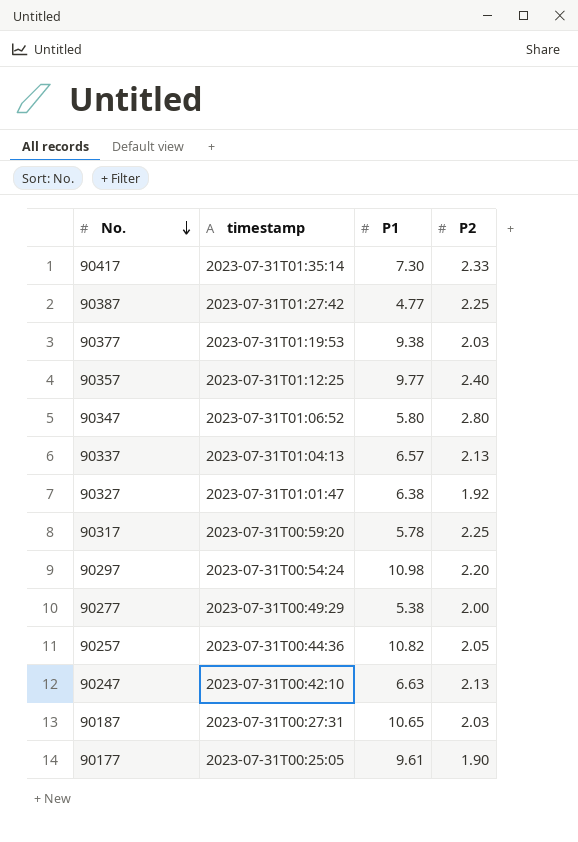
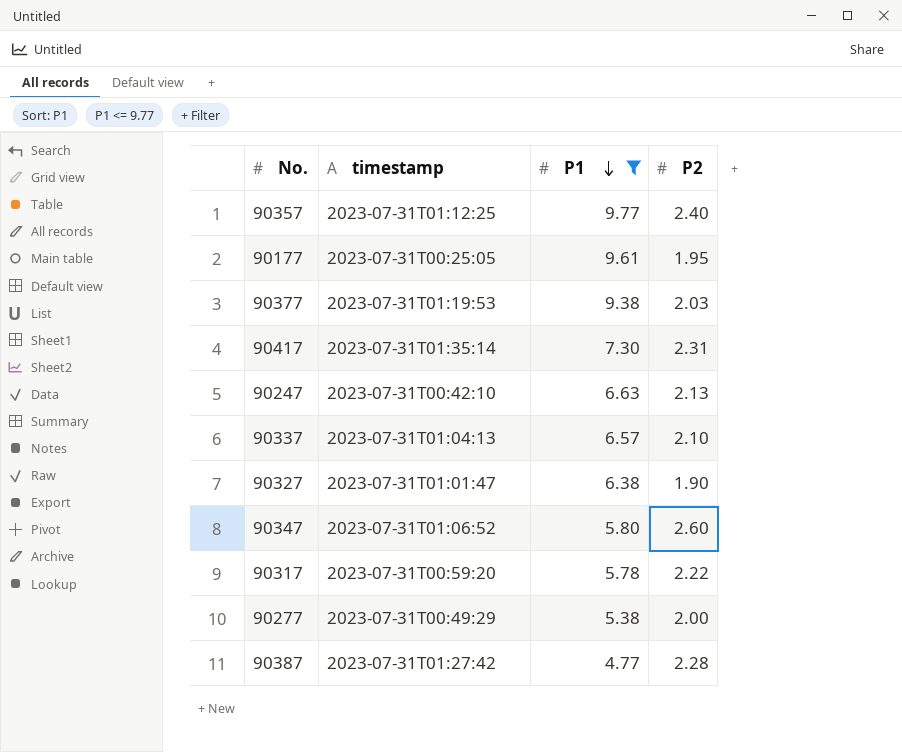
filter: none -> P1 <= 9.77
row order: No. descending -> P1 descending
90177 | P2: 1.90 -> 1.95
90417 | P2: 2.33 -> 2.31
90337 | P2: 2.13 -> 2.10
90327 | P2: 1.92 -> 1.90
90347 | P2: 2.80 -> 2.60
90317 | P2: 2.25 -> 2.22
90387 | P2: 2.25 -> 2.28

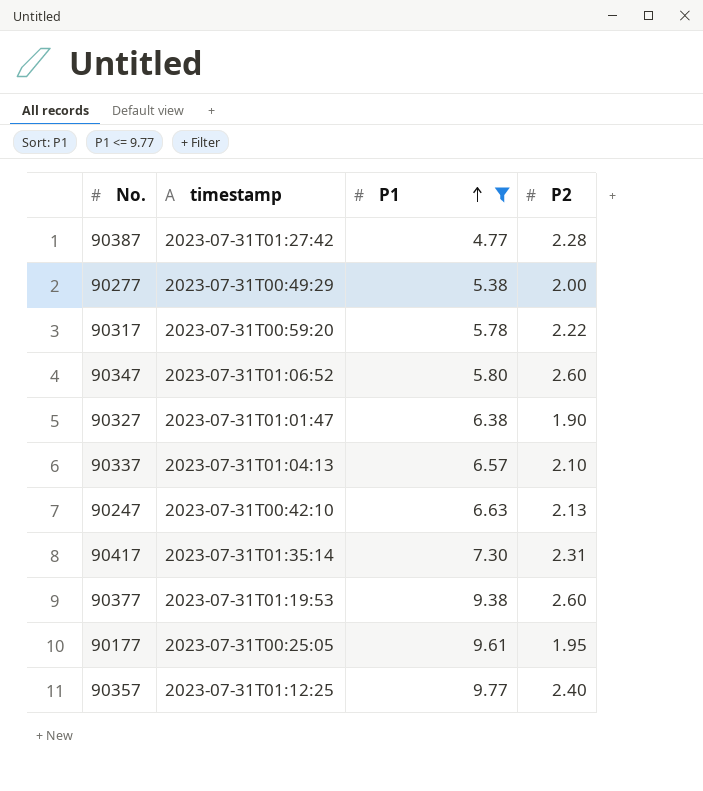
row order: P1 descending -> P1 ascending
90377 | P2: 2.03 -> 2.60

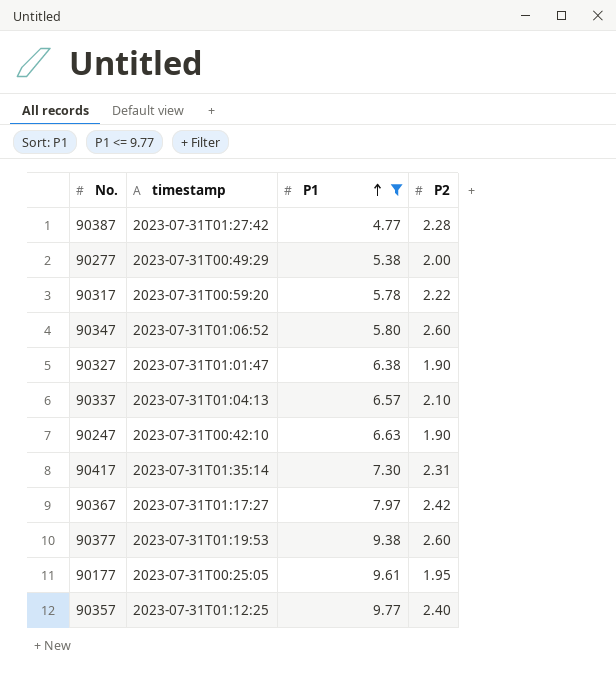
90247 | P2: 2.13 -> 1.90
row 90367: none -> 2023-07-31T01:17:27 | 7.97 | 2.42

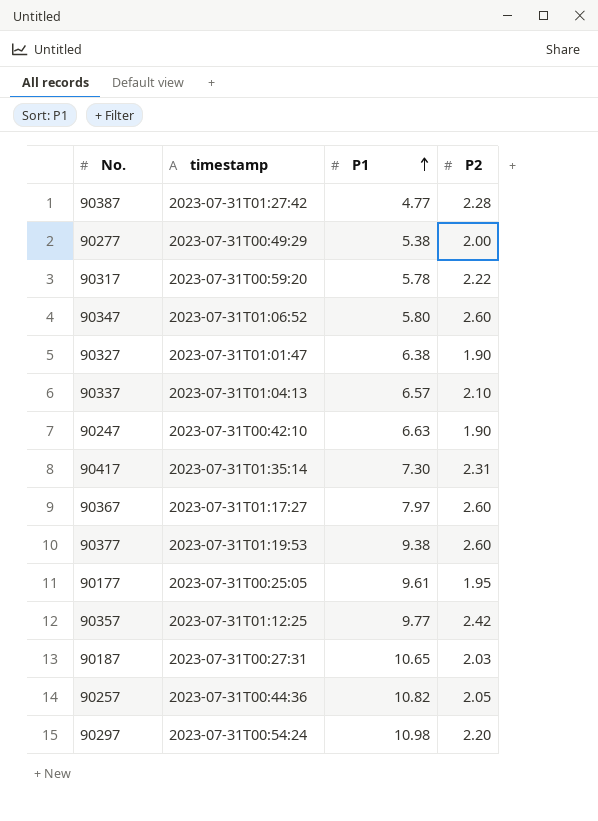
filter: P1 <= 9.77 -> none
90367 | P2: 2.42 -> 2.60
90357 | P2: 2.40 -> 2.42

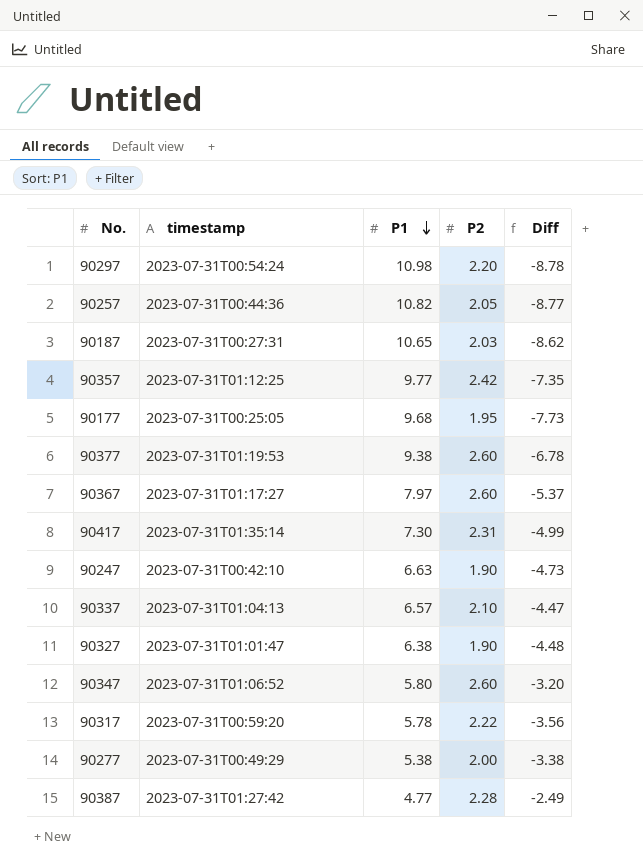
row order: P1 ascending -> P1 descending
column Diff | formula: none -> [P2] - [P1]
90177 | P1: 9.61 -> 9.68

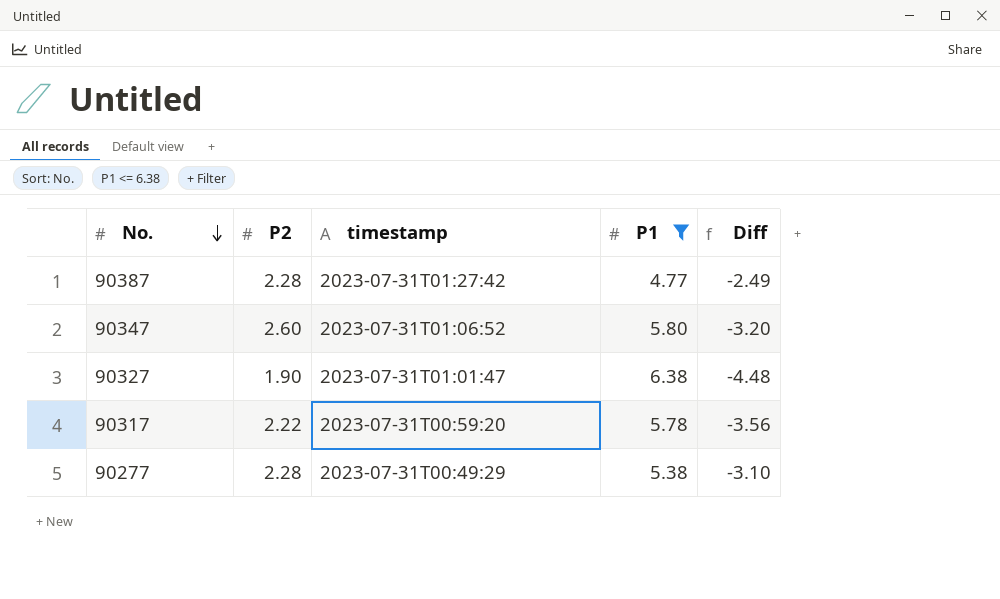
filter: none -> P1 <= 6.38
row order: P1 descending -> No. descending
column P2 | position: 4 -> 2
90277 | P2: 2.00 -> 2.28
90277 | Diff: -3.38 -> -3.10

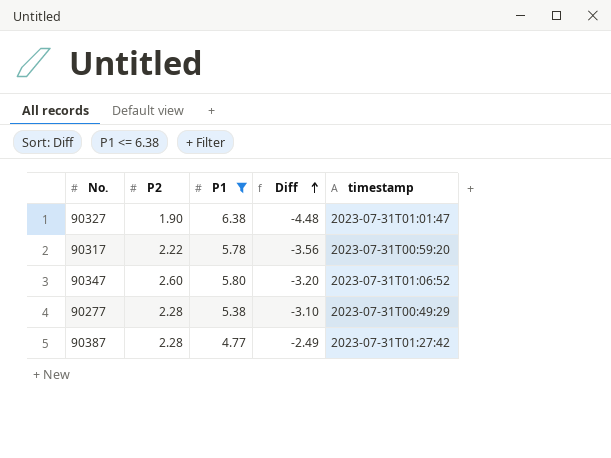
row order: No. descending -> Diff ascending
column timestamp | position: 3 -> 5

